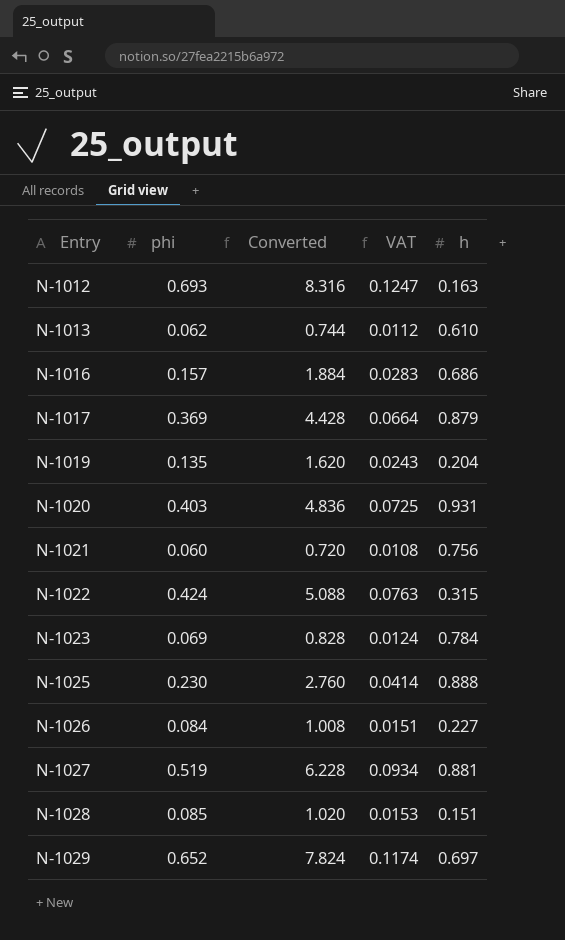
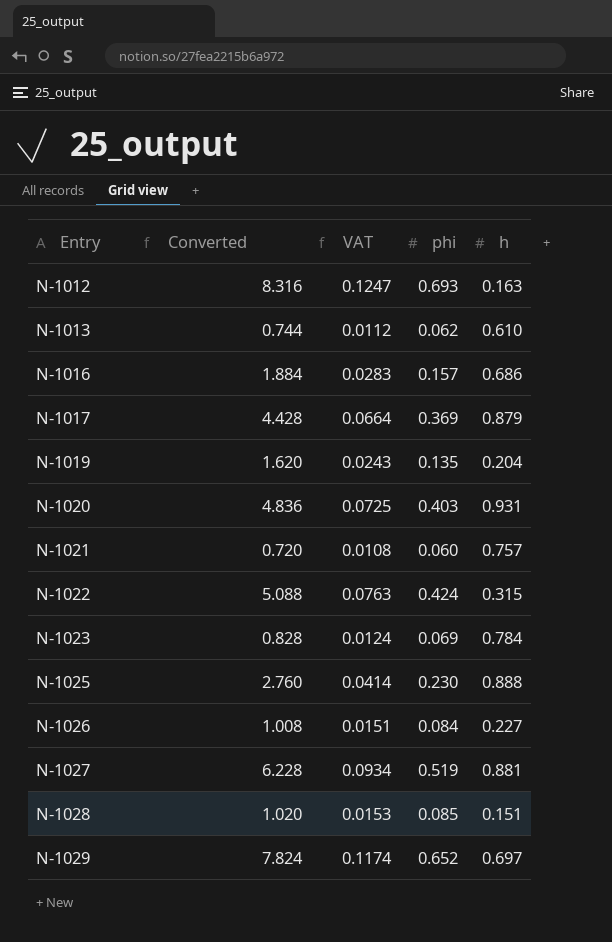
column phi | position: 2 -> 4
N-1021 | h: 0.756 -> 0.757

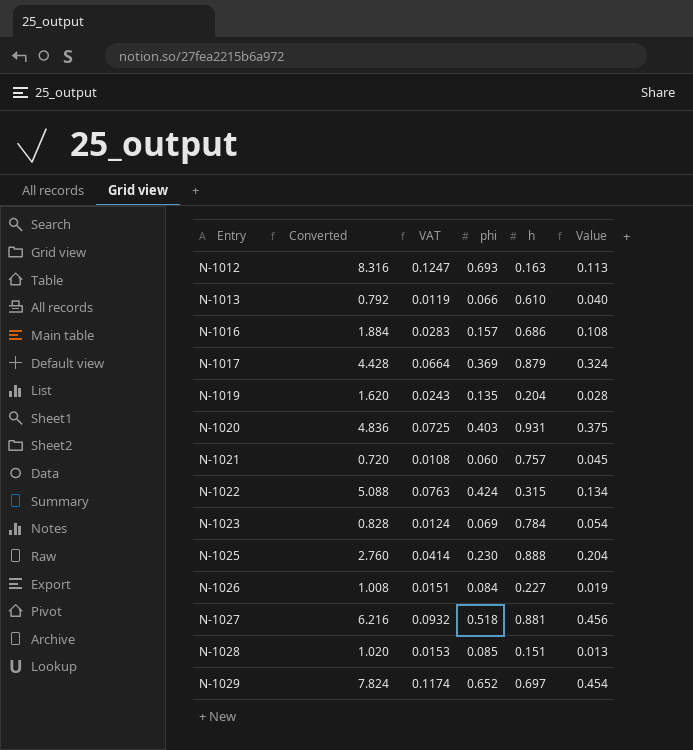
column Value | formula: none -> [phi] * [h]
N-1013 | Converted: 0.744 -> 0.792
N-1013 | VAT: 0.0112 -> 0.0119
N-1013 | phi: 0.062 -> 0.066
N-1027 | Converted: 6.228 -> 6.216
N-1027 | VAT: 0.0934 -> 0.0932
N-1027 | phi: 0.519 -> 0.518

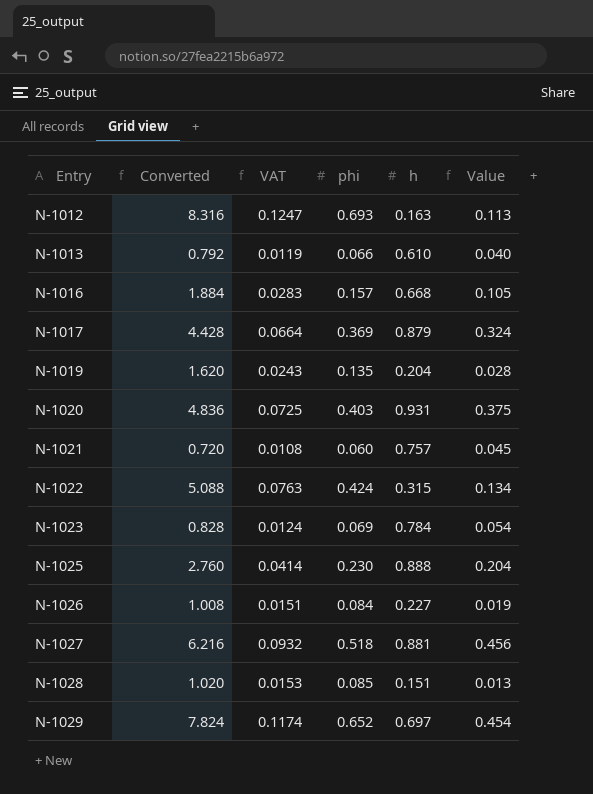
N-1016 | h: 0.686 -> 0.668
N-1016 | Value: 0.108 -> 0.105

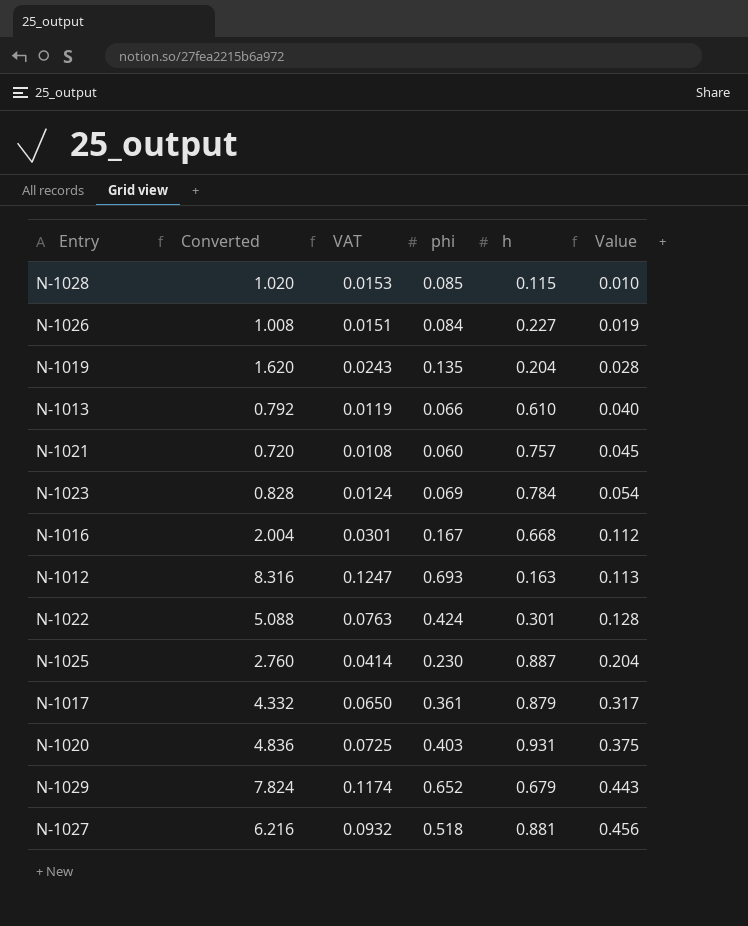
row order: Entry ascending -> Value ascending
N-1028 | h: 0.151 -> 0.115
N-1028 | Value: 0.013 -> 0.010
N-1016 | Converted: 1.884 -> 2.004
N-1016 | VAT: 0.0283 -> 0.0301
N-1016 | phi: 0.157 -> 0.167
N-1016 | Value: 0.105 -> 0.112
N-1022 | h: 0.315 -> 0.301
N-1022 | Value: 0.134 -> 0.128
N-1025 | h: 0.888 -> 0.887
N-1017 | Converted: 4.428 -> 4.332
N-1017 | VAT: 0.0664 -> 0.0650
N-1017 | phi: 0.369 -> 0.361
N-1017 | Value: 0.324 -> 0.317
N-1029 | h: 0.697 -> 0.679
N-1029 | Value: 0.454 -> 0.443

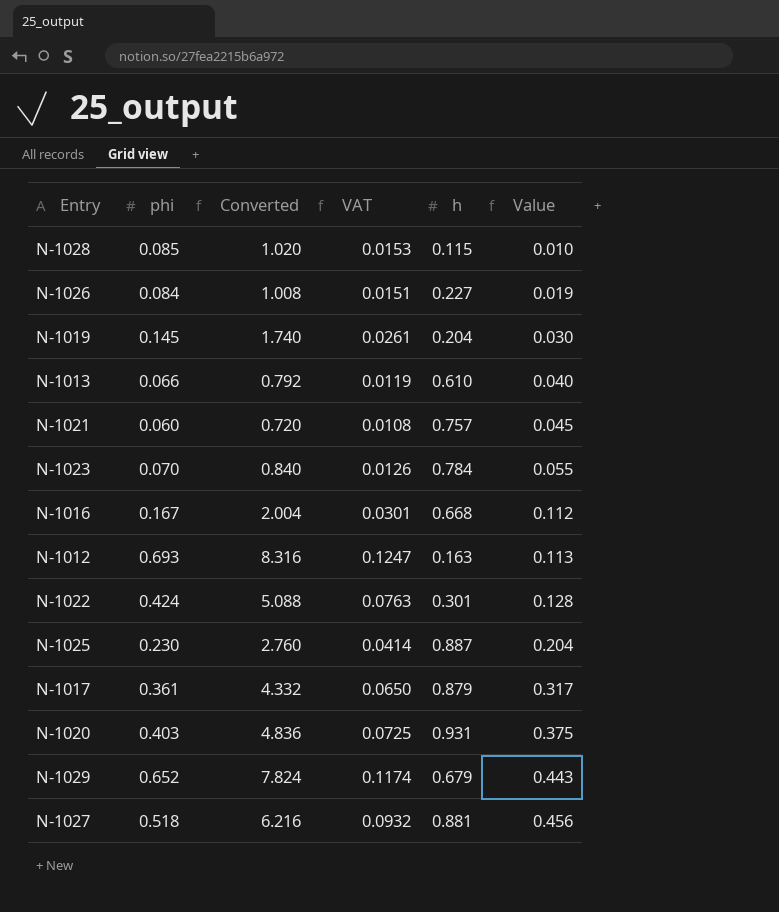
column phi | position: 4 -> 2
N-1019 | phi: 0.135 -> 0.145
N-1019 | Converted: 1.620 -> 1.740
N-1019 | VAT: 0.0243 -> 0.0261
N-1019 | Value: 0.028 -> 0.030
N-1023 | phi: 0.069 -> 0.070
N-1023 | Converted: 0.828 -> 0.840
N-1023 | VAT: 0.0124 -> 0.0126
N-1023 | Value: 0.054 -> 0.055

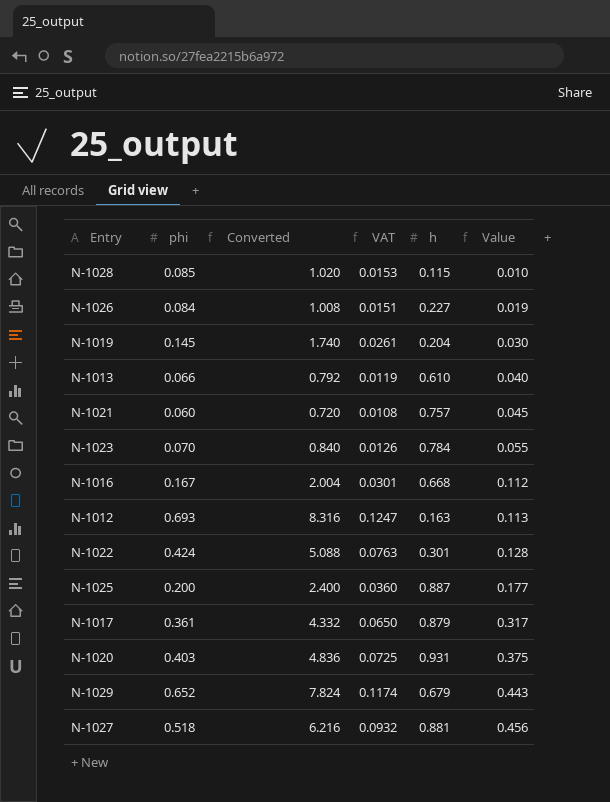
N-1025 | phi: 0.230 -> 0.200
N-1025 | Converted: 2.760 -> 2.400
N-1025 | VAT: 0.0414 -> 0.0360
N-1025 | Value: 0.204 -> 0.177

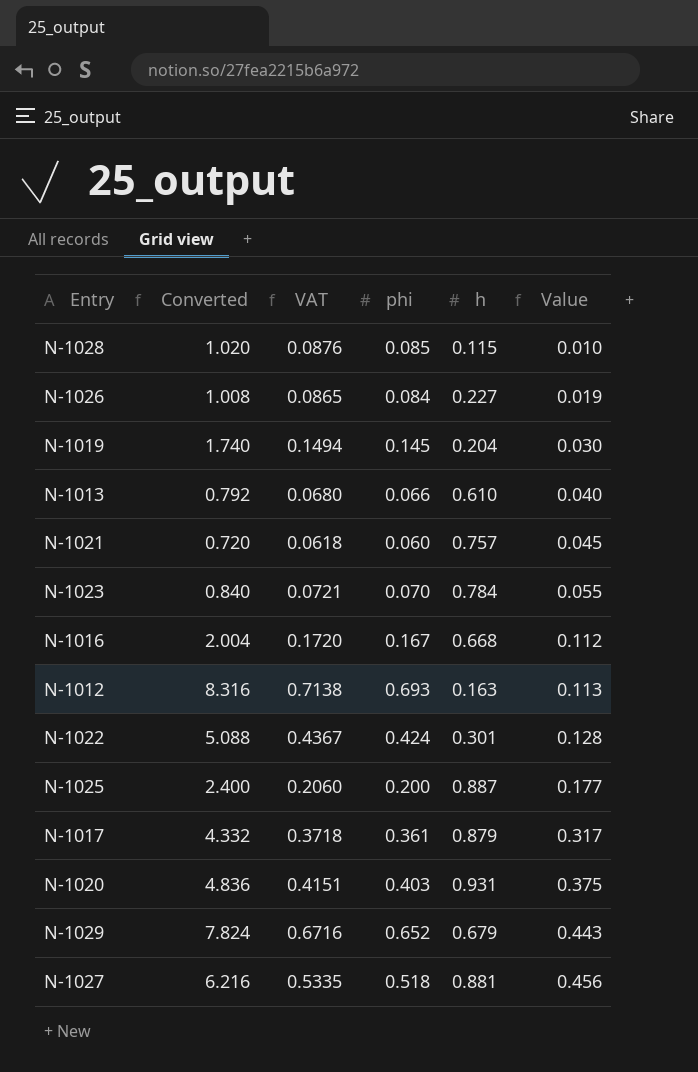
column VAT | formula: [phi] * 0.18 -> [phi] * 1.03
column phi | position: 2 -> 4

